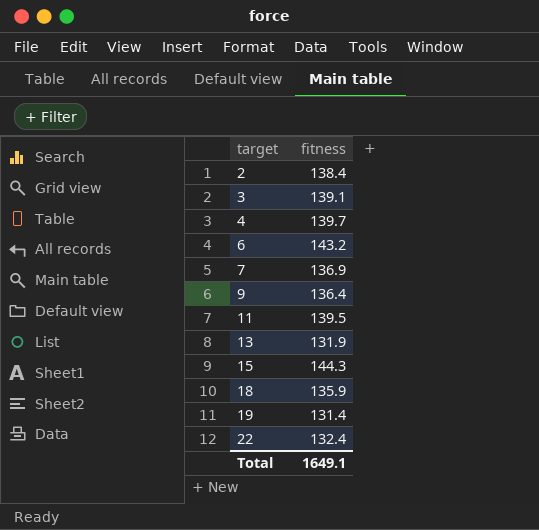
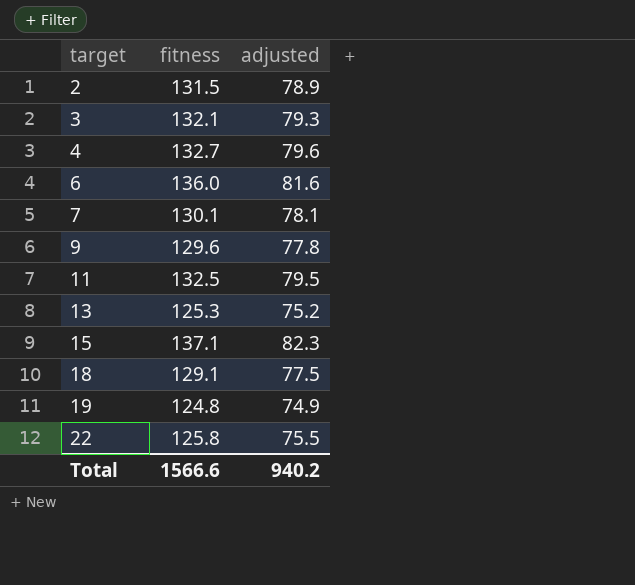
column adjusted | formula: none -> [fitness] * 0.6
2 | fitness: 138.4 -> 131.5
3 | fitness: 139.1 -> 132.1
4 | fitness: 139.7 -> 132.7
6 | fitness: 143.2 -> 136.0
7 | fitness: 136.9 -> 130.1
9 | fitness: 136.4 -> 129.6
11 | fitness: 139.5 -> 132.5
13 | fitness: 131.9 -> 125.3
15 | fitness: 144.3 -> 137.1
18 | fitness: 135.9 -> 129.1
19 | fitness: 131.4 -> 124.8
22 | fitness: 132.4 -> 125.8
Total | fitness: 1649.1 -> 1566.6

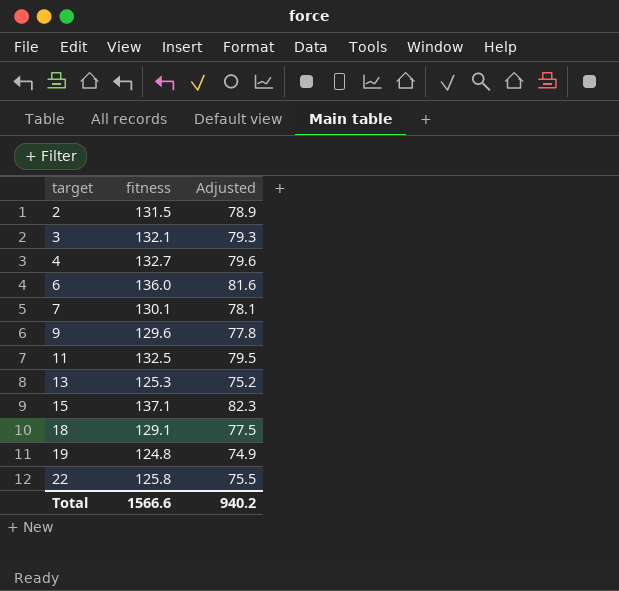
column name: adjusted -> Adjusted

